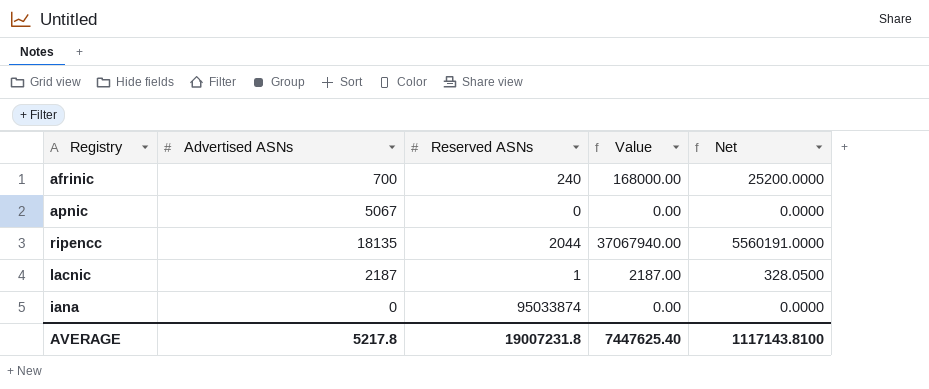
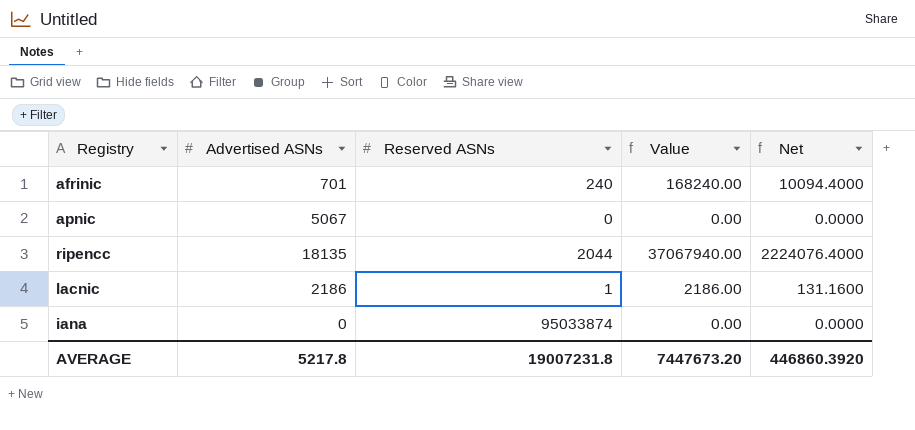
column Net | formula: [Value] * 0.15 -> [Value] * 0.06
afrinic | Advertised ASNs: 700 -> 701
afrinic | Value: 168000.00 -> 168240.00
lacnic | Advertised ASNs: 2187 -> 2186
lacnic | Value: 2187.00 -> 2186.00
AVERAGE | Value: 7447625.40 -> 7447673.20
AVERAGE | Net: 1117143.8100 -> 446860.3920

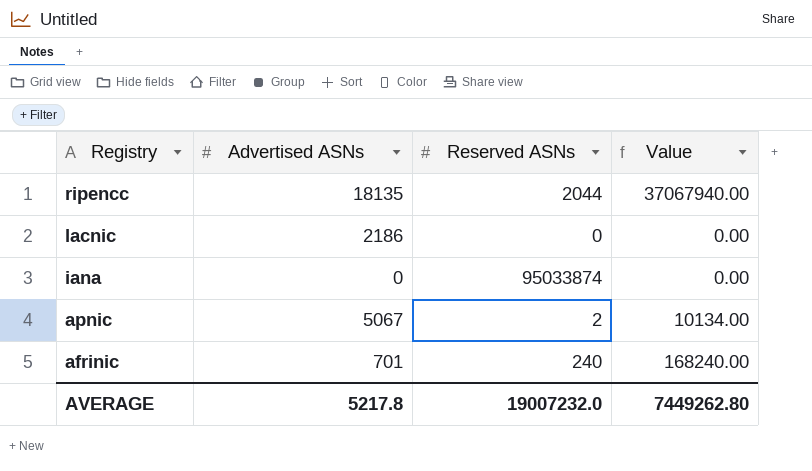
row order: none -> Registry descending
column Net | formula: [Value] * 0.06 -> none
lacnic | Reserved ASNs: 1 -> 0
lacnic | Value: 2186.00 -> 0.00
apnic | Reserved ASNs: 0 -> 2
apnic | Value: 0.00 -> 10134.00
AVERAGE | Reserved ASNs: 19007231.8 -> 19007232.0
AVERAGE | Value: 7447673.20 -> 7449262.80

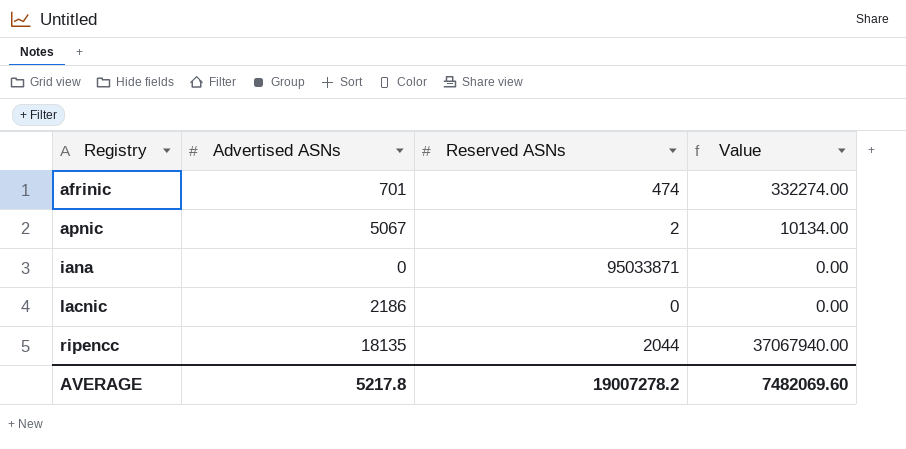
row order: Registry descending -> Registry ascending
afrinic | Reserved ASNs: 240 -> 474
afrinic | Value: 168240.00 -> 332274.00
iana | Reserved ASNs: 95033874 -> 95033871
AVERAGE | Reserved ASNs: 19007232.0 -> 19007278.2
AVERAGE | Value: 7449262.80 -> 7482069.60

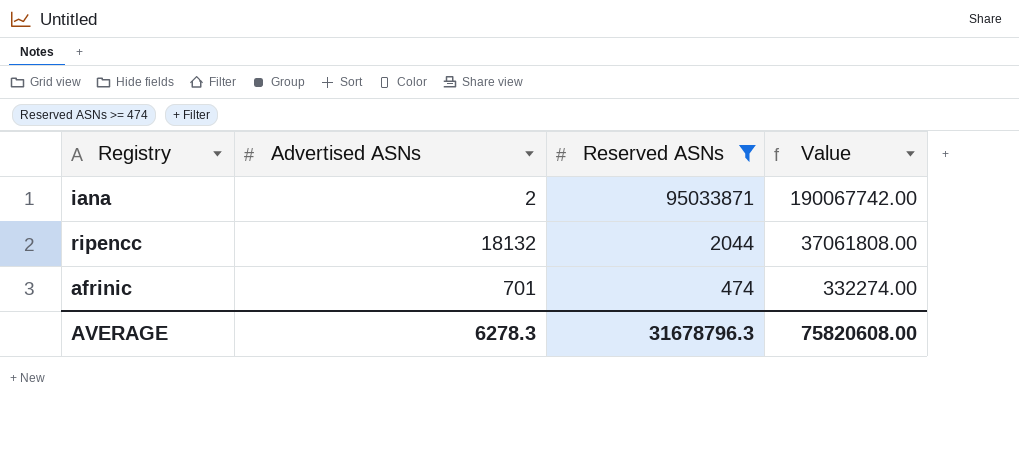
filter: none -> Reserved ASNs >= 474
row order: Registry ascending -> Reserved ASNs descending
iana | Advertised ASNs: 0 -> 2
iana | Value: 0.00 -> 190067742.00
ripencc | Advertised ASNs: 18135 -> 18132
ripencc | Value: 37067940.00 -> 37061808.00
AVERAGE | Advertised ASNs: 5217.8 -> 6278.3
AVERAGE | Reserved ASNs: 19007278.2 -> 31678796.3
AVERAGE | Value: 7482069.60 -> 75820608.00

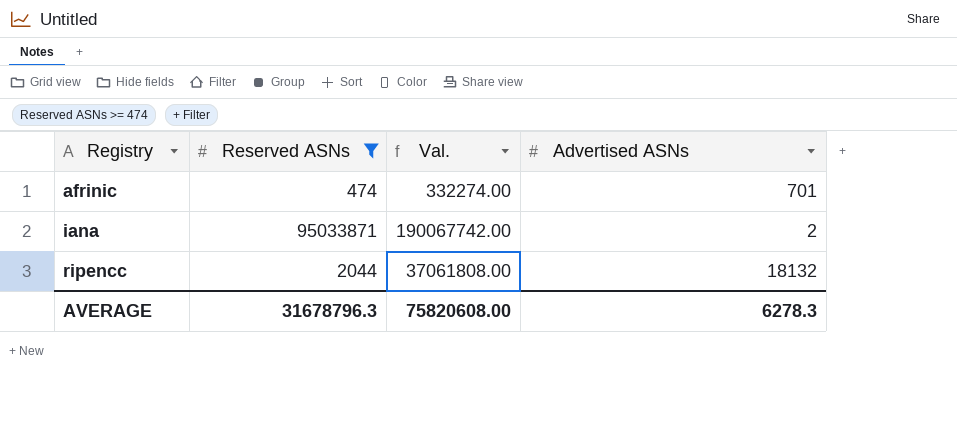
row order: Reserved ASNs descending -> Registry ascending
column name: Value -> Val.
column Advertised ASNs | position: 2 -> 4

